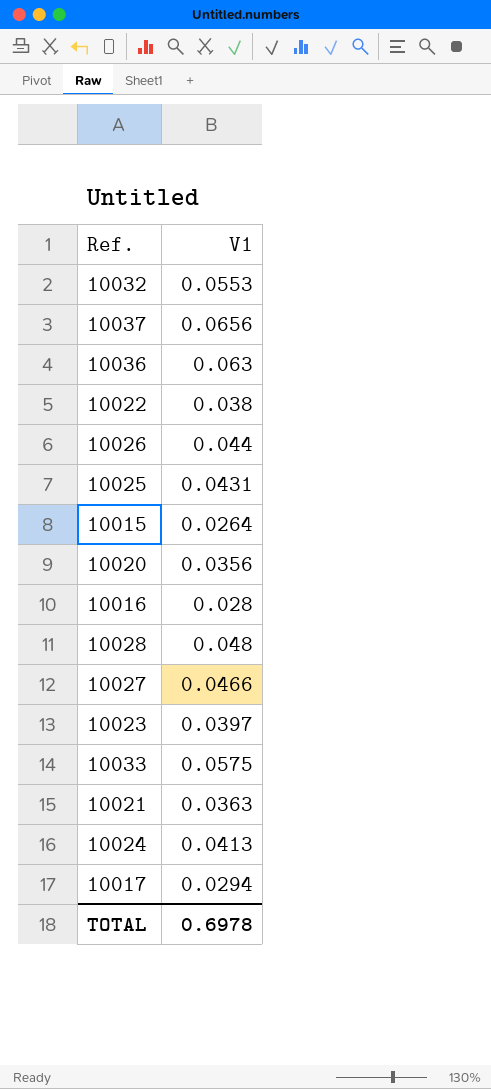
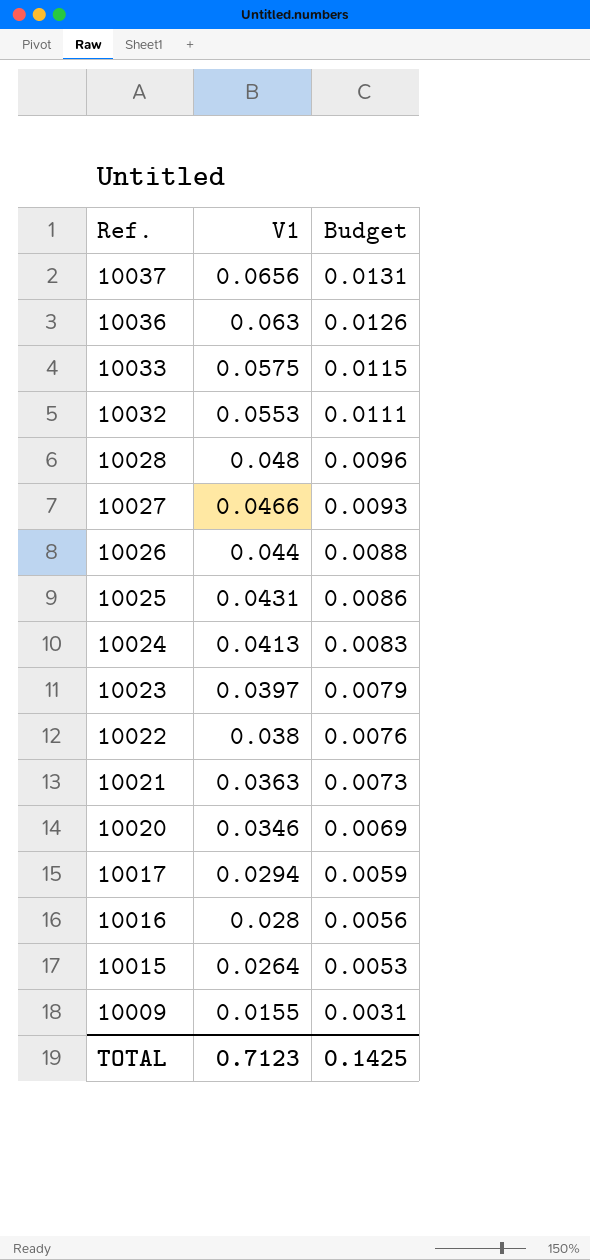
row order: none -> Ref. descending
column Budget | formula: none -> [V1] * 0.2
10020 | V1: 0.0356 -> 0.0346
row 10009: none -> 0.0155 | 0.0031
TOTAL | V1: 0.6978 -> 0.7123

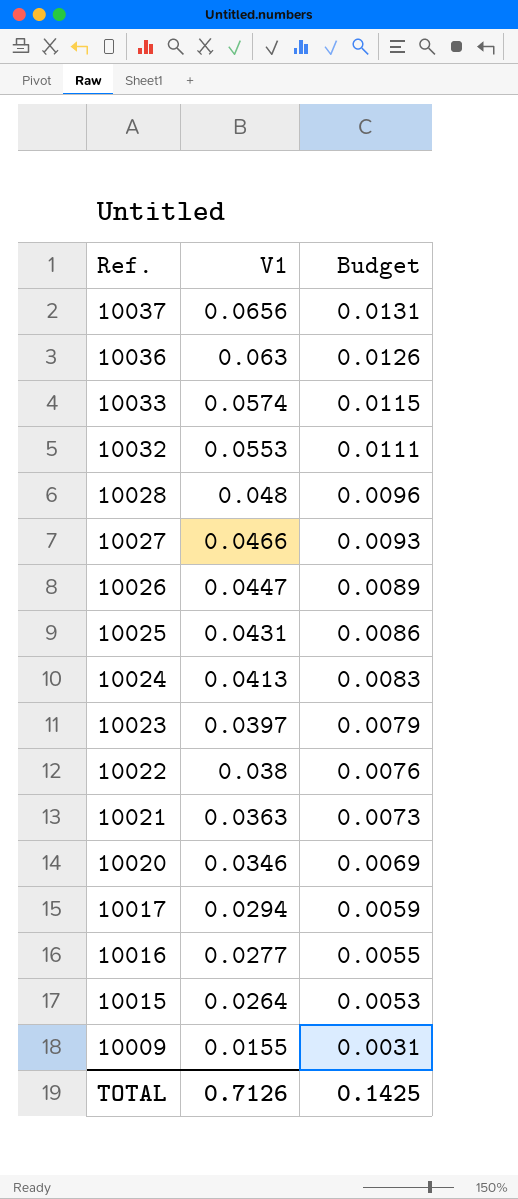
10033 | V1: 0.0575 -> 0.0574
10026 | V1: 0.044 -> 0.0447
10026 | Budget: 0.0088 -> 0.0089
10016 | V1: 0.028 -> 0.0277
10016 | Budget: 0.0056 -> 0.0055
TOTAL | V1: 0.7123 -> 0.7126

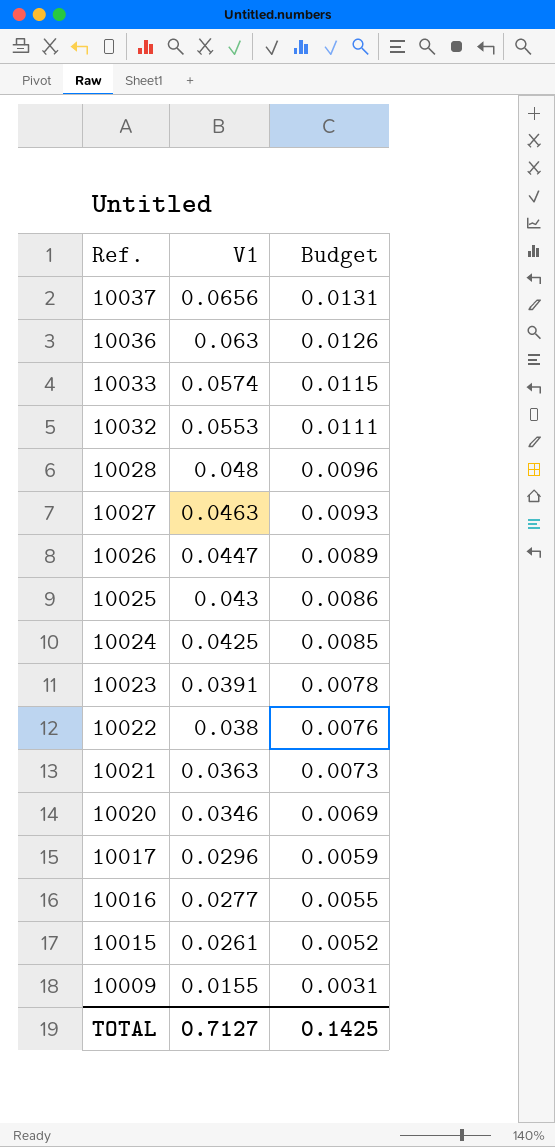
10027 | V1: 0.0466 -> 0.0463
10025 | V1: 0.0431 -> 0.043
10024 | V1: 0.0413 -> 0.0425
10024 | Budget: 0.0083 -> 0.0085
10023 | V1: 0.0397 -> 0.0391
10023 | Budget: 0.0079 -> 0.0078
10017 | V1: 0.0294 -> 0.0296
10015 | V1: 0.0264 -> 0.0261
10015 | Budget: 0.0053 -> 0.0052
TOTAL | V1: 0.7126 -> 0.7127

